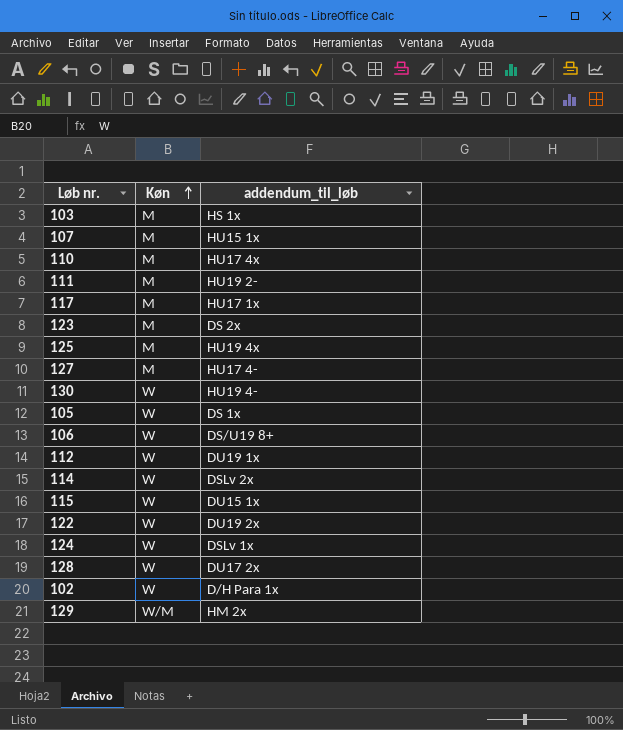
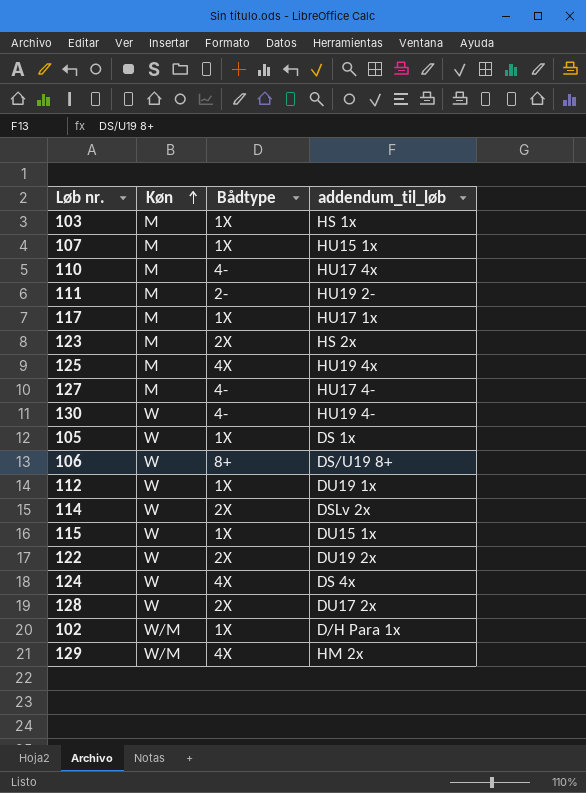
column Bådtype | position: none -> 3
123 | addendum_til_løb: DS 2x -> HS 2x
124 | addendum_til_løb: DSLv 1x -> DS 4x
102 | Køn: W -> W/M

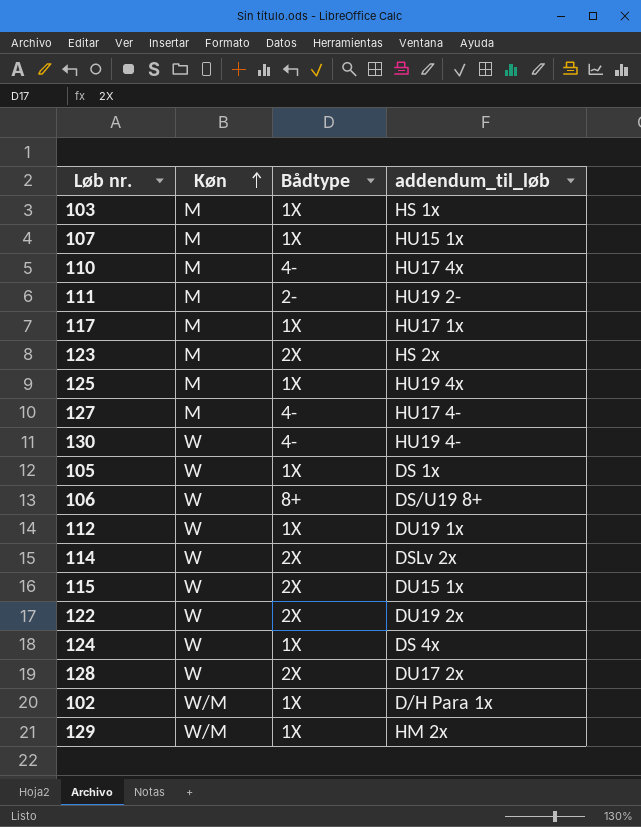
125 | Bådtype: 4X -> 1X
115 | Bådtype: 1X -> 2X
124 | Bådtype: 4X -> 1X
129 | Bådtype: 4X -> 1X

